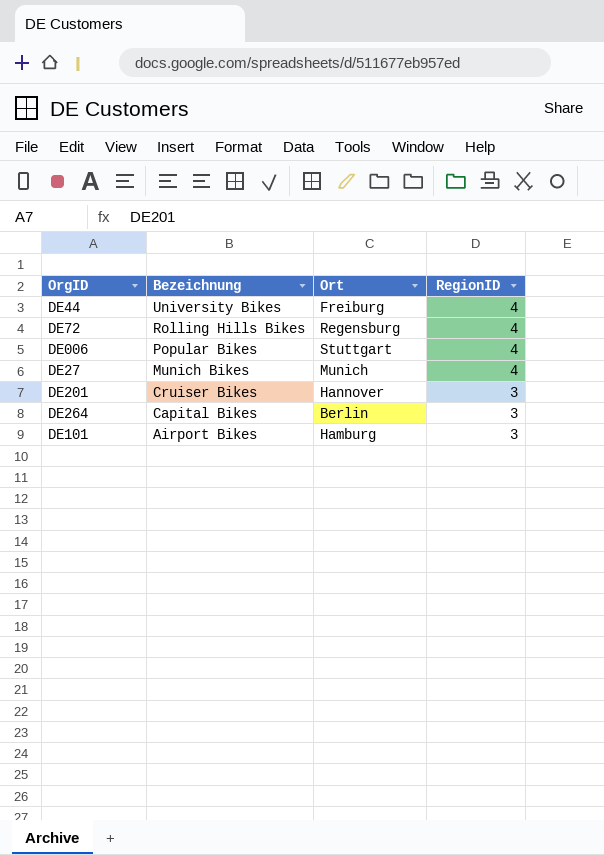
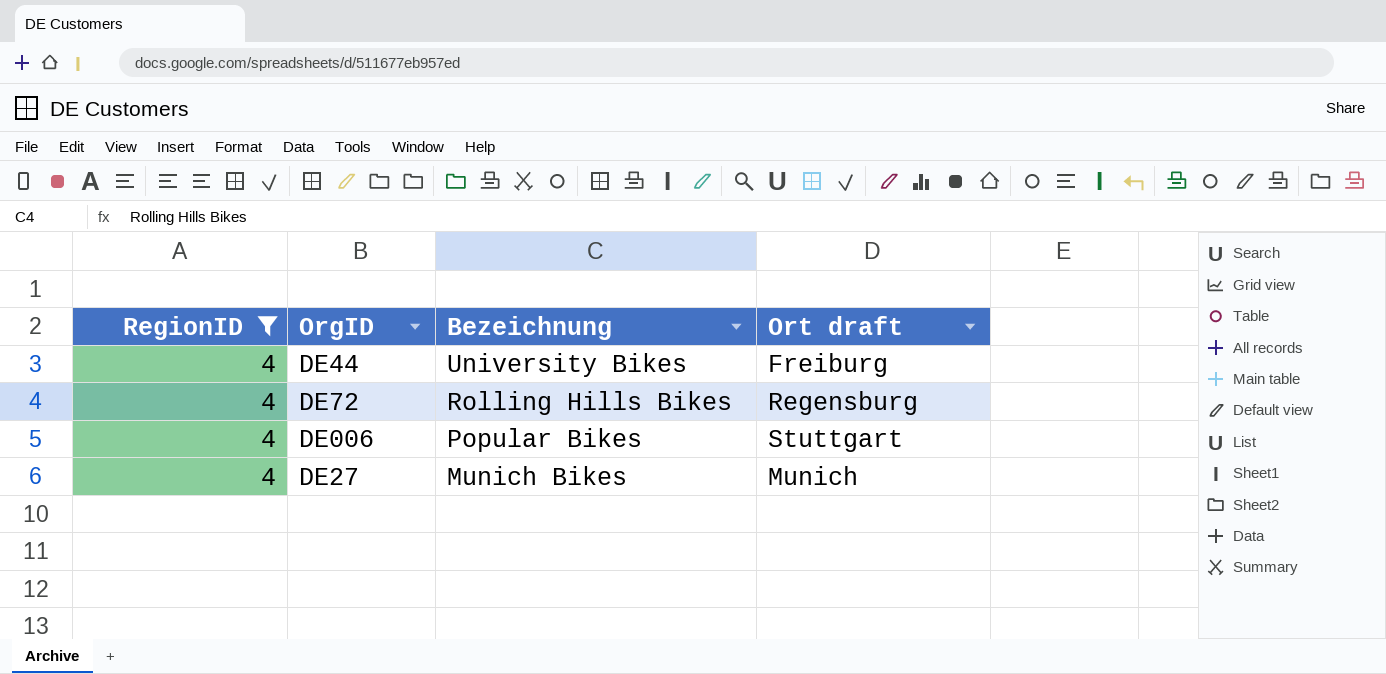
filter: none -> RegionID = 4
column RegionID | position: 4 -> 1
column name: Ort -> Ort draft

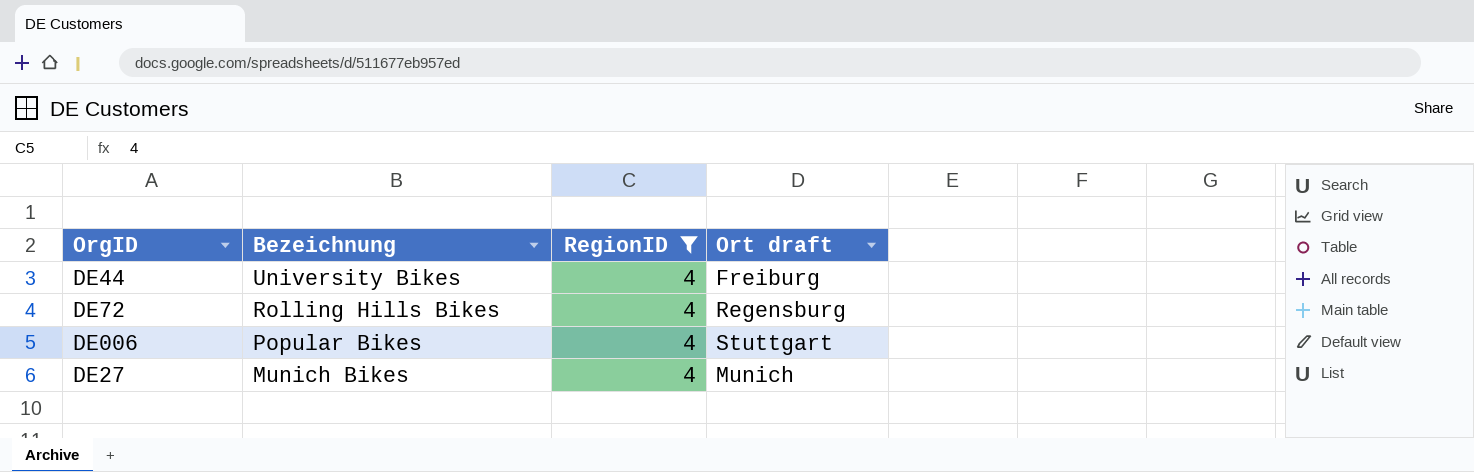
column RegionID | position: 1 -> 3

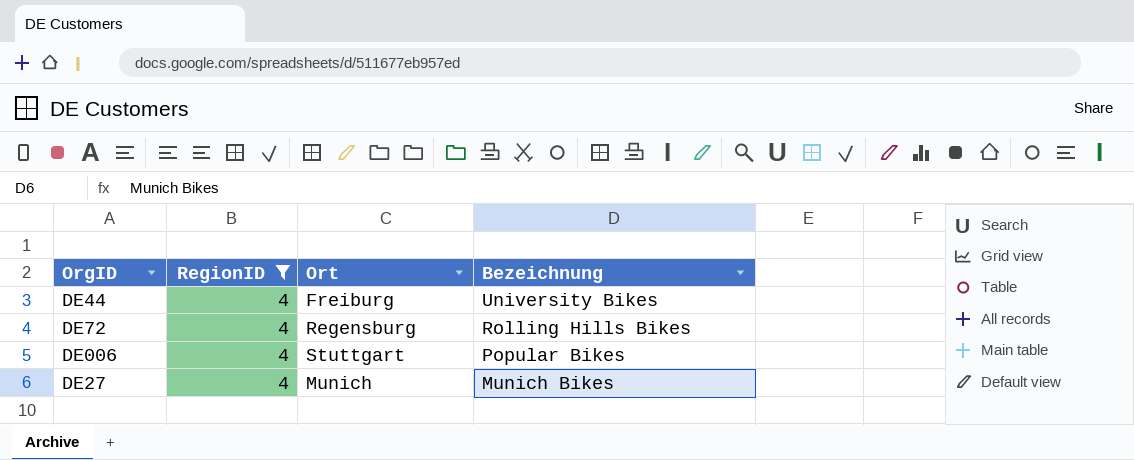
column name: Ort draft -> Ort
column Bezeichnung | position: 2 -> 4

